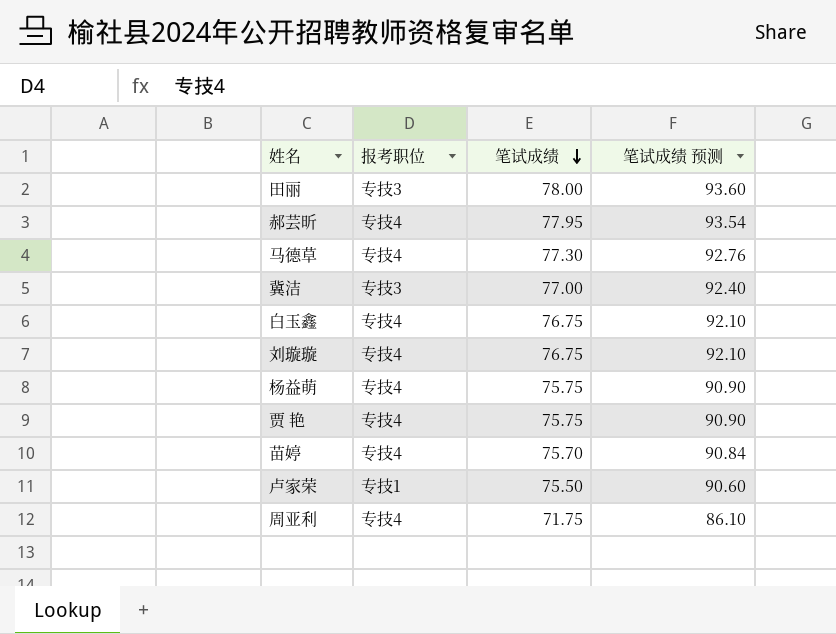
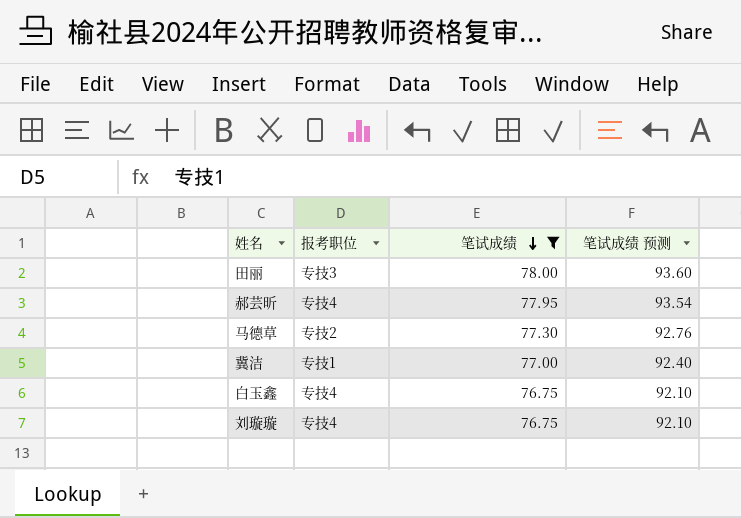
filter: none -> 笔试成绩 >= 76.75
马德草 | 报考职位: 专技4 -> 专技2
冀洁 | 报考职位: 专技3 -> 专技1

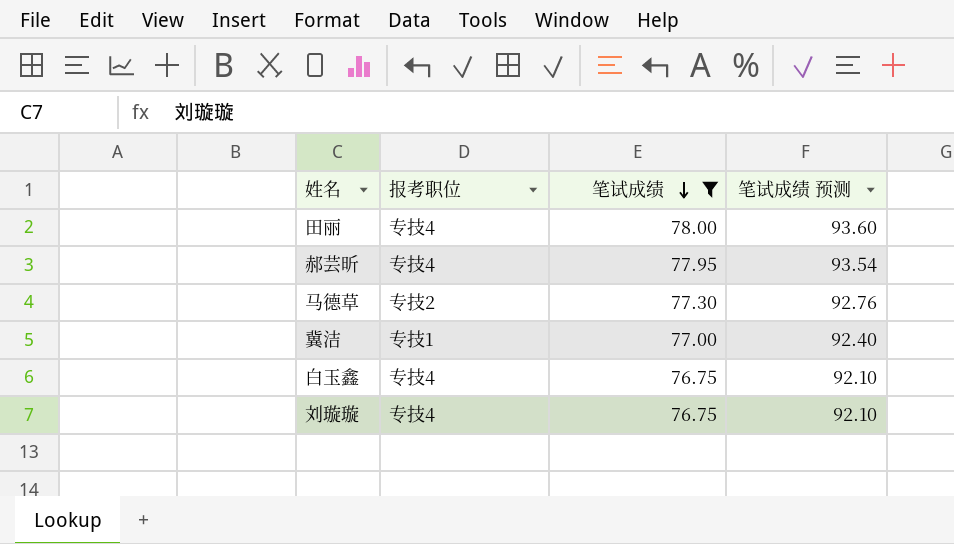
田丽 | 报考职位: 专技3 -> 专技4

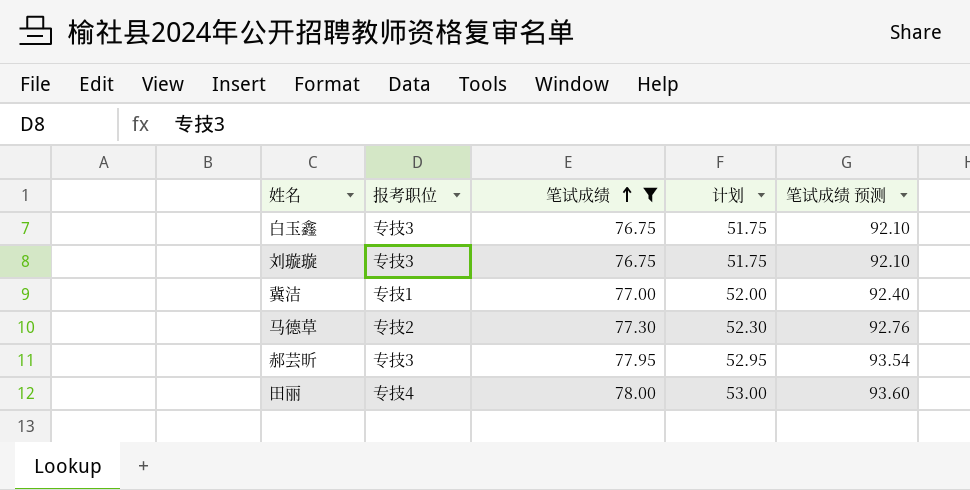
row order: 笔试成绩 descending -> 笔试成绩 ascending
column 计划 | formula: none -> [笔试成绩] - 25
白玉鑫 | 报考职位: 专技4 -> 专技3
刘璇璇 | 报考职位: 专技4 -> 专技3
郝芸昕 | 报考职位: 专技4 -> 专技3

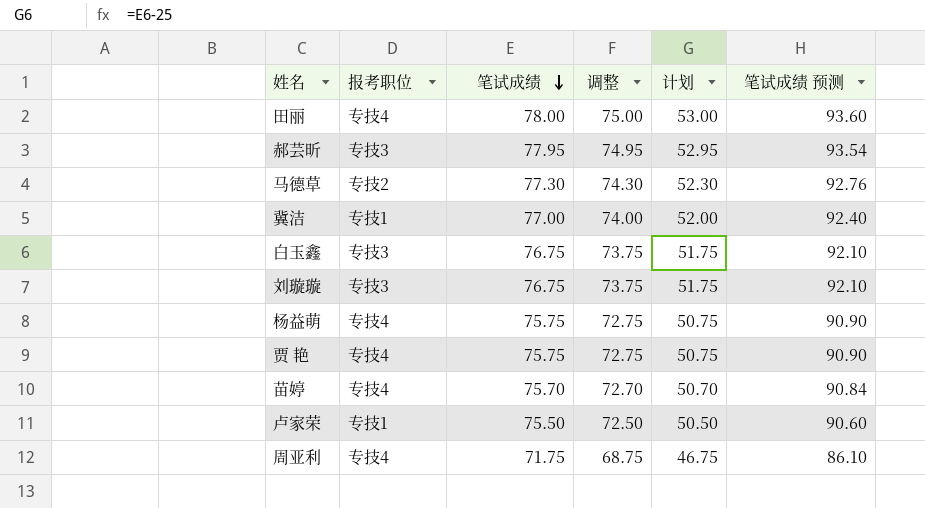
filter: 笔试成绩 >= 76.75 -> none
row order: 笔试成绩 ascending -> 笔试成绩 descending
column 调整 | formula: none -> [笔试成绩] - 3

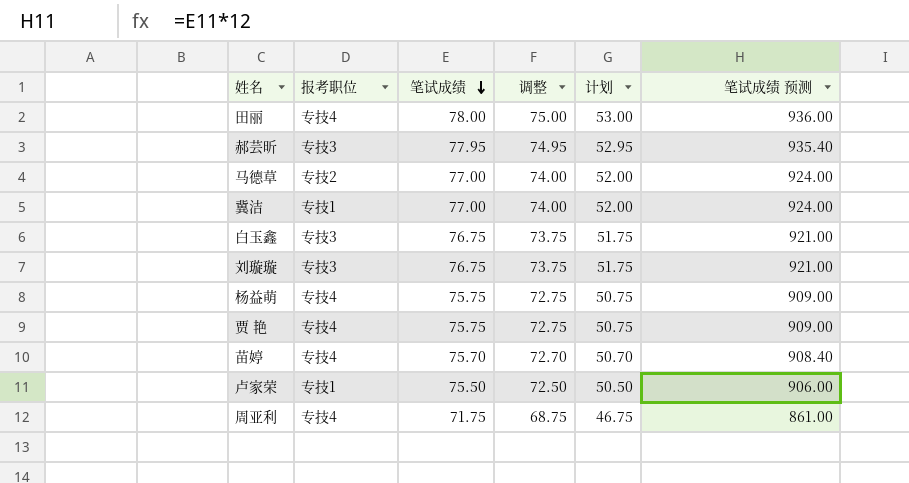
column 笔试成绩 预测 | formula: [笔试成绩] * 1.2 -> [笔试成绩] * 12
马德草 | 笔试成绩: 77.30 -> 77.00
马德草 | 调整: 74.30 -> 74.00
马德草 | 计划: 52.30 -> 52.00

